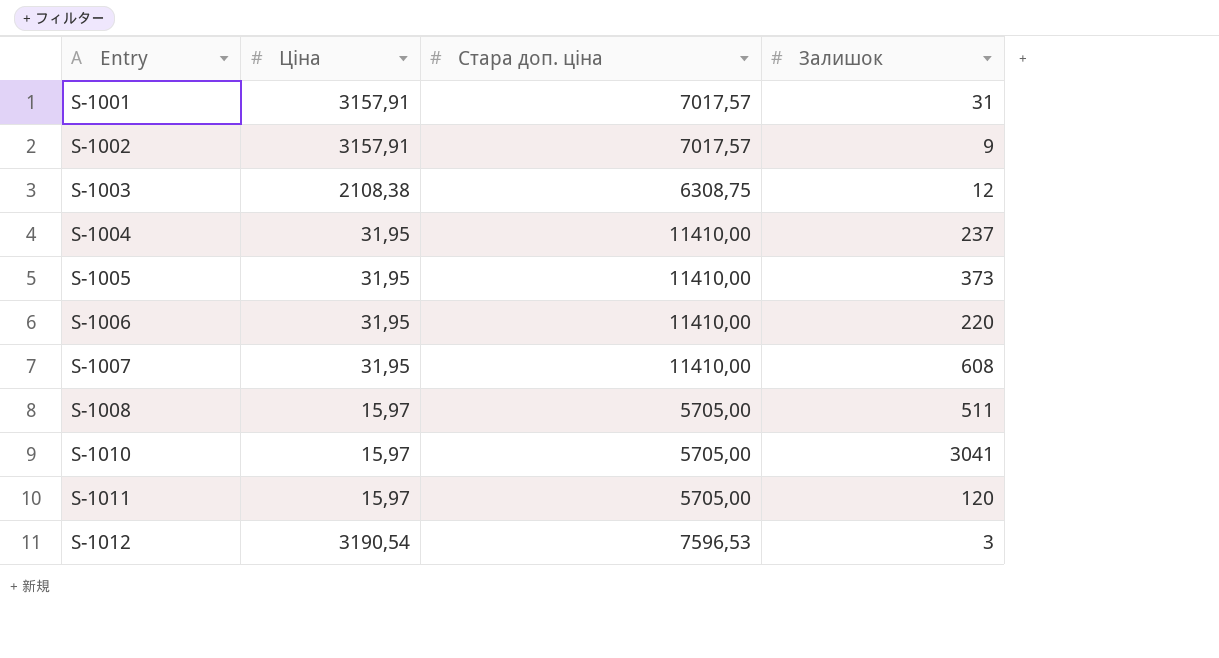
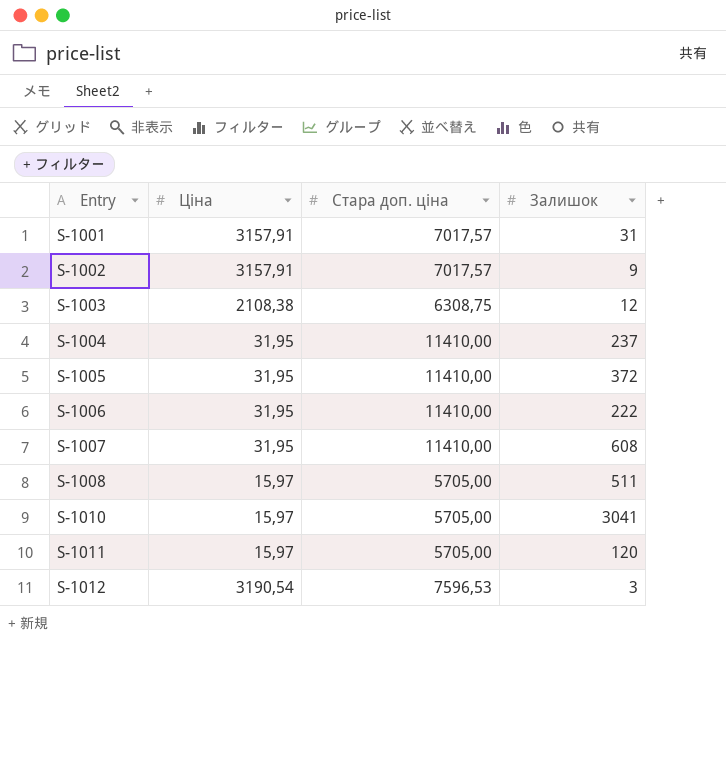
S-1005 | Залишок: 373 -> 372
S-1006 | Залишок: 220 -> 222

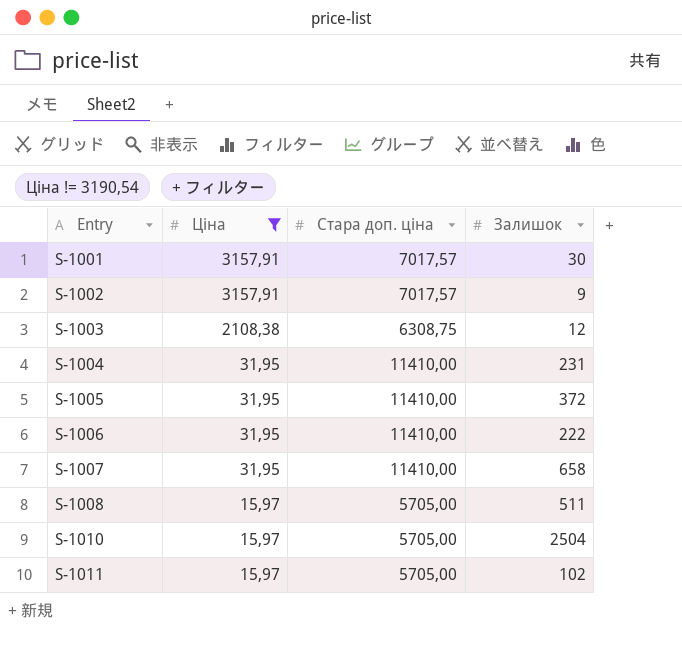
filter: none -> Ціна != 3190,54
S-1001 | Залишок: 31 -> 30
S-1004 | Залишок: 237 -> 231
S-1007 | Залишок: 608 -> 658
S-1010 | Залишок: 3041 -> 2504
S-1011 | Залишок: 120 -> 102

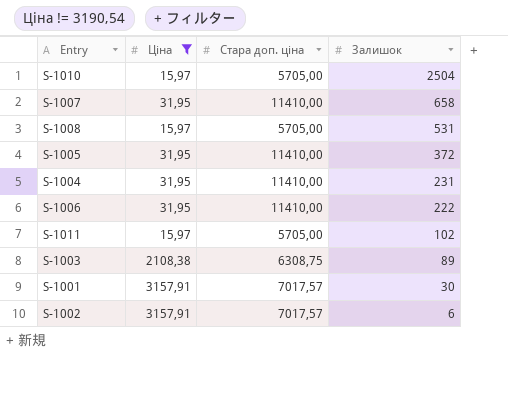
row order: Entry ascending -> Залишок descending
S-1008 | Залишок: 511 -> 531
S-1003 | Залишок: 12 -> 89
S-1002 | Залишок: 9 -> 6

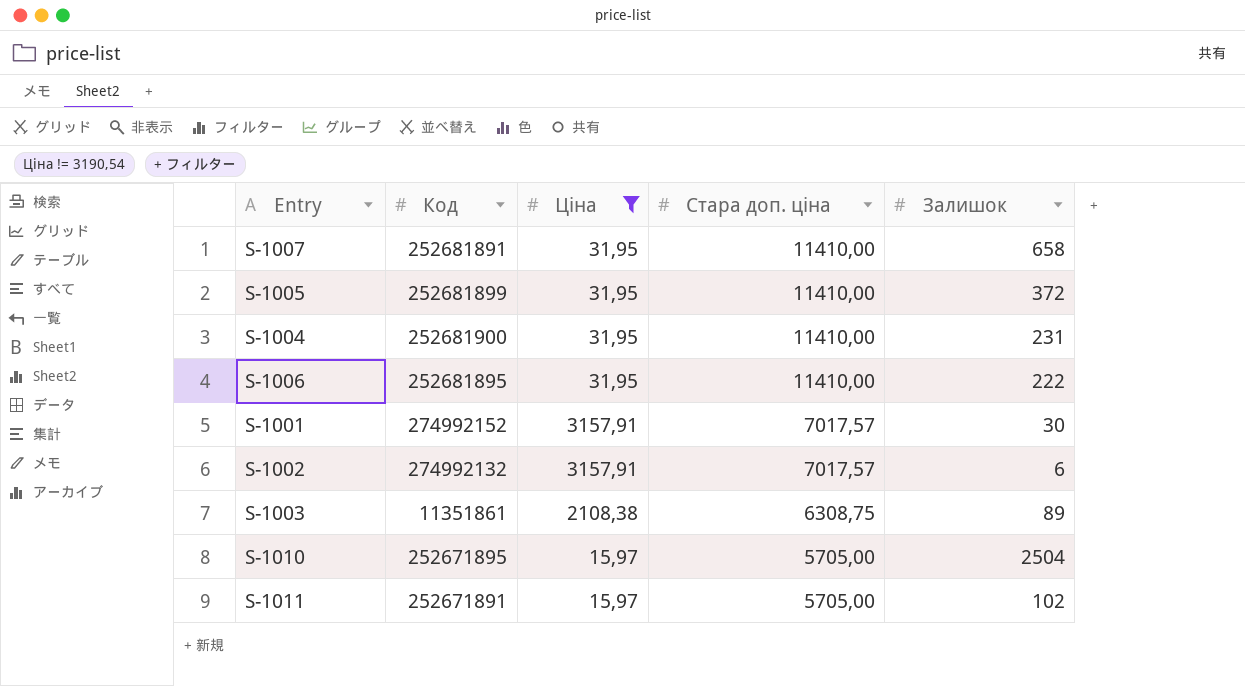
row order: Залишок descending -> Стара доп. ціна descending
column Код | position: none -> 2
row S-1008: 15,97 | 5705,00 | 531 -> none

